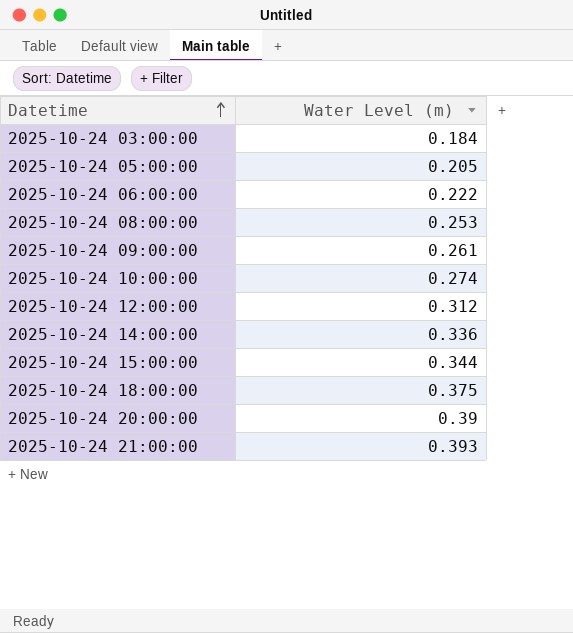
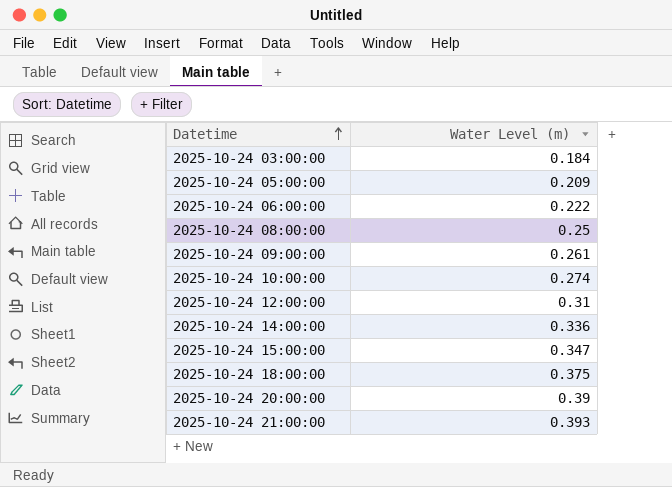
2025-10-24 05:00:00 | Water Level (m): 0.205 -> 0.209
2025-10-24 08:00:00 | Water Level (m): 0.253 -> 0.25
2025-10-24 12:00:00 | Water Level (m): 0.312 -> 0.31
2025-10-24 15:00:00 | Water Level (m): 0.344 -> 0.347

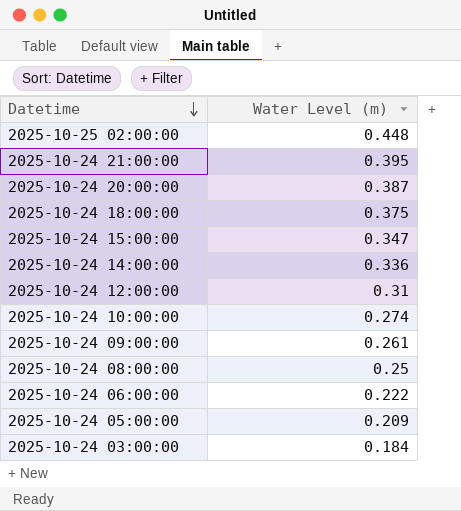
row order: Datetime ascending -> Datetime descending
row 2025-10-25 02:00:00: none -> 0.448
2025-10-24 21:00:00 | Water Level (m): 0.393 -> 0.395
2025-10-24 20:00:00 | Water Level (m): 0.39 -> 0.387

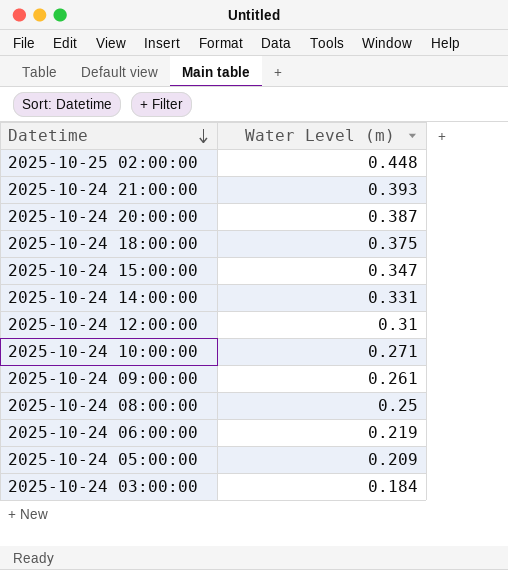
2025-10-24 21:00:00 | Water Level (m): 0.395 -> 0.393
2025-10-24 14:00:00 | Water Level (m): 0.336 -> 0.331
2025-10-24 10:00:00 | Water Level (m): 0.274 -> 0.271
2025-10-24 06:00:00 | Water Level (m): 0.222 -> 0.219

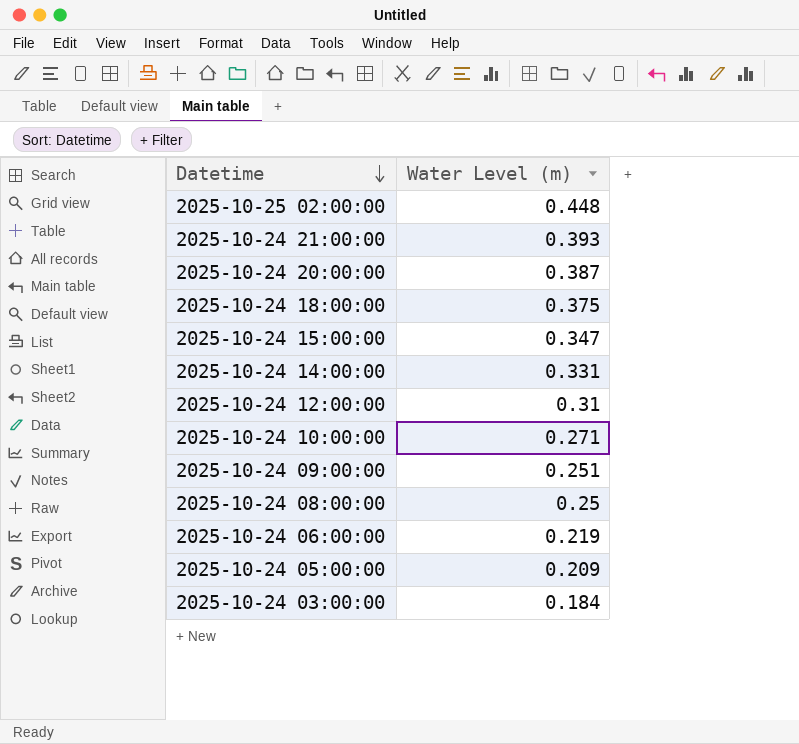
2025-10-24 09:00:00 | Water Level (m): 0.261 -> 0.251

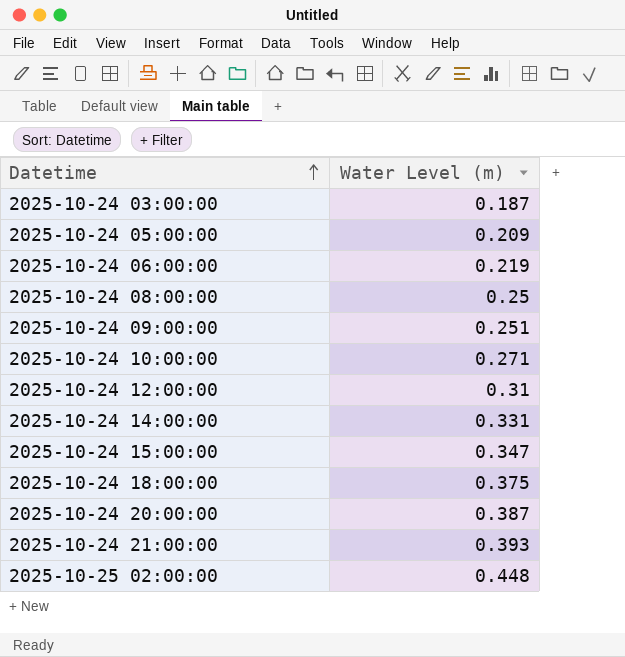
row order: Datetime descending -> Datetime ascending
2025-10-24 03:00:00 | Water Level (m): 0.184 -> 0.187

